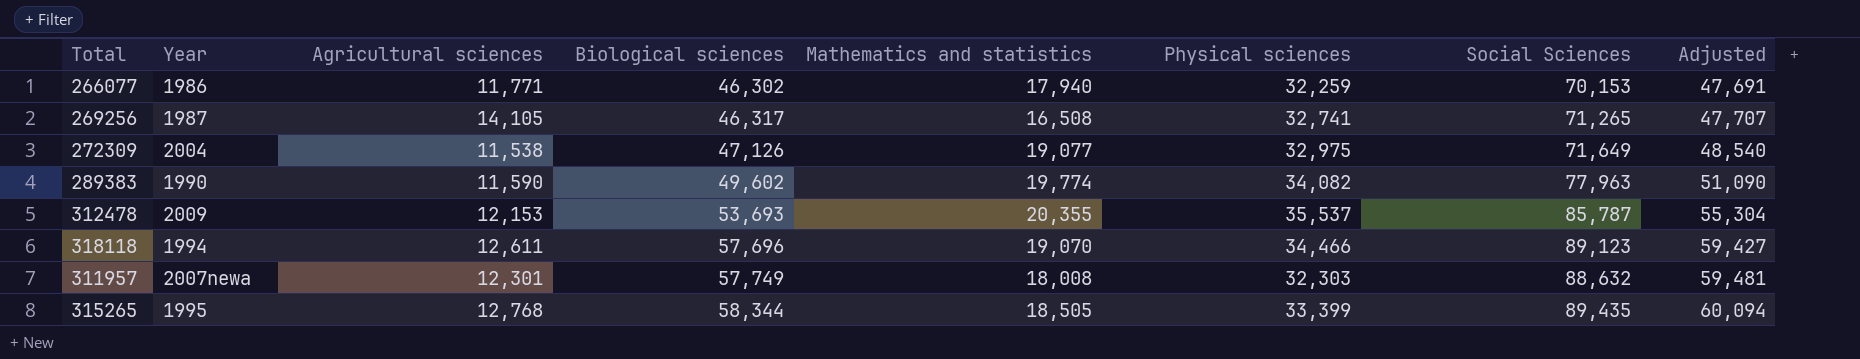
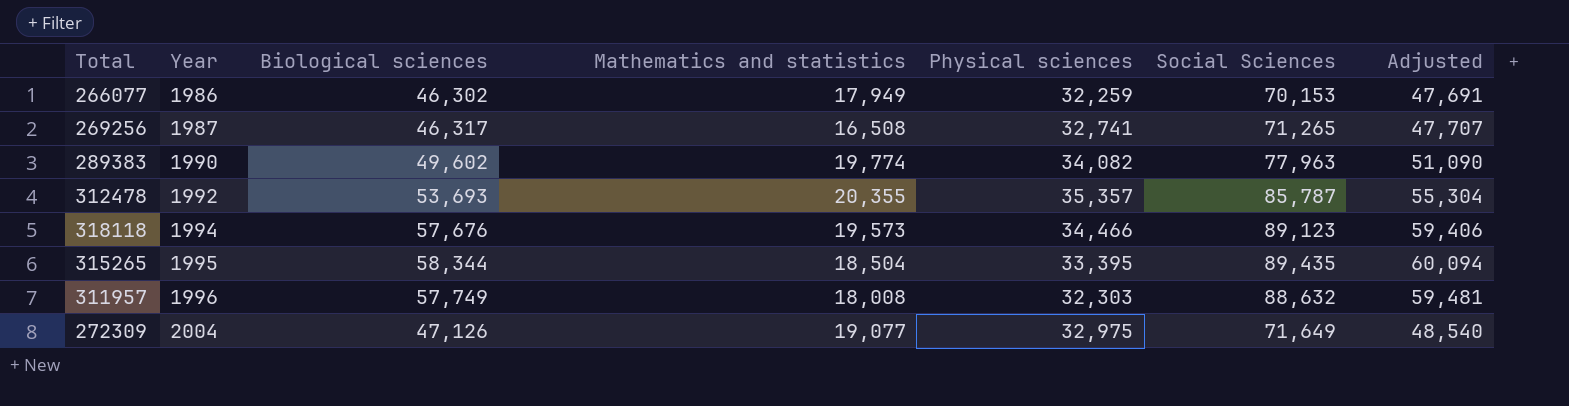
row order: Biological sciences ascending -> Year ascending
column Agricultural sciences | position: 3 -> none
266077 | Mathematics and statistics: 17,940 -> 17,949
312478 | Year: 2009 -> 1992
312478 | Physical sciences: 35,537 -> 35,357
318118 | Biological sciences: 57,696 -> 57,676
318118 | Mathematics and statistics: 19,070 -> 19,573
318118 | Adjusted: 59,427 -> 59,406
315265 | Mathematics and statistics: 18,505 -> 18,504
315265 | Physical sciences: 33,399 -> 33,395
311957 | Year: 2007newa -> 1996

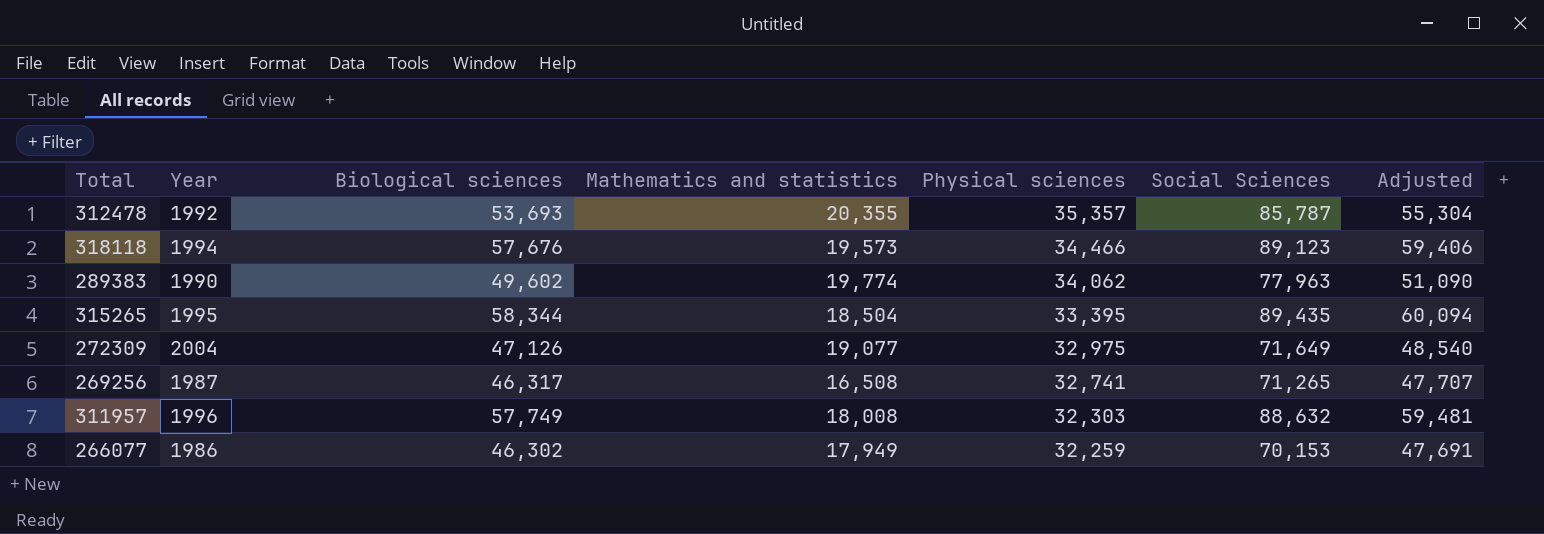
row order: Year ascending -> Physical sciences descending
289383 | Physical sciences: 34,082 -> 34,062

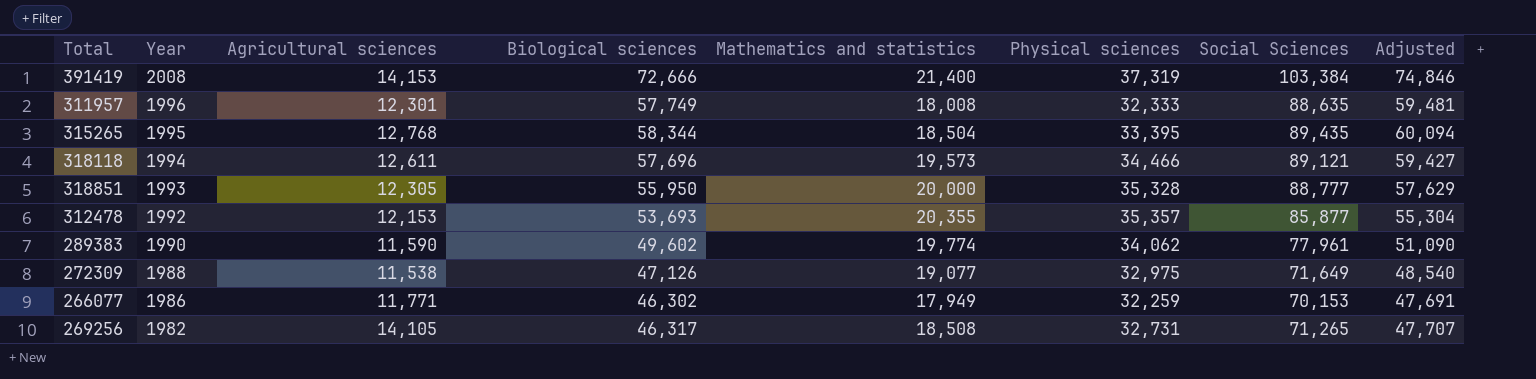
row order: Physical sciences descending -> Year descending
column Agricultural sciences | position: none -> 3
row 391419: none -> 2008 | 14,153 | 72,666 | 21,400 | 37,319 | 103,384 | 74,846
311957 | Physical sciences: 32,303 -> 32,333
311957 | Social Sciences: 88,632 -> 88,635
318118 | Biological sciences: 57,676 -> 57,696
318118 | Social Sciences: 89,123 -> 89,121
318118 | Adjusted: 59,406 -> 59,427
row 318851: none -> 1993 | 12,305 | 55,950 | 20,000 | 35,328 | 88,777 | 57,629
312478 | Social Sciences: 85,787 -> 85,877
289383 | Social Sciences: 77,963 -> 77,961
272309 | Year: 2004 -> 1988
269256 | Year: 1987 -> 1982
269256 | Mathematics and statistics: 16,508 -> 18,508
269256 | Physical sciences: 32,741 -> 32,731

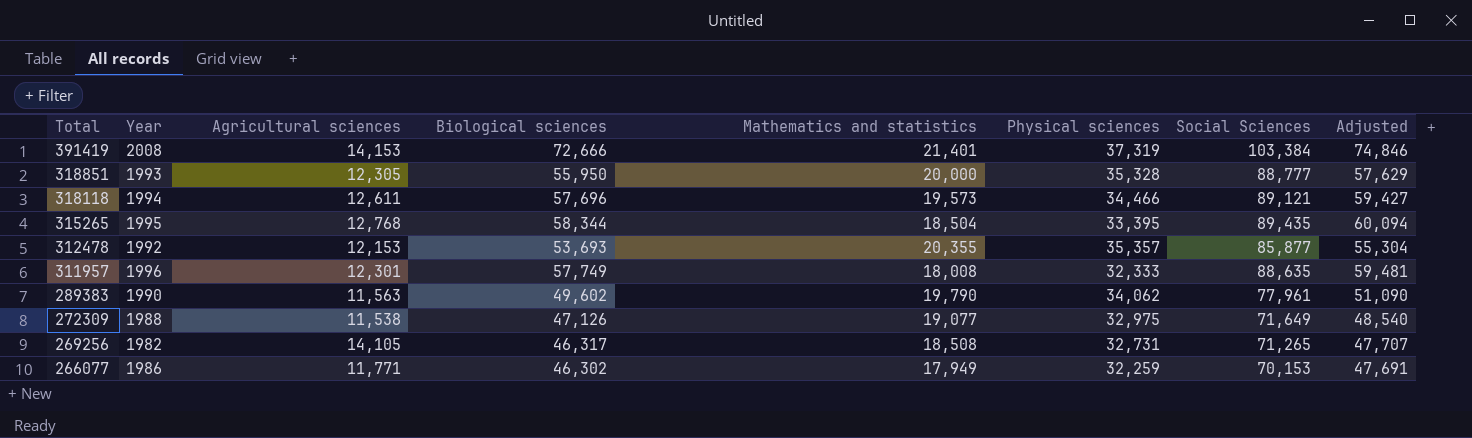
row order: Year descending -> Total descending
391419 | Mathematics and statistics: 21,400 -> 21,401
289383 | Agricultural sciences: 11,590 -> 11,563
289383 | Mathematics and statistics: 19,774 -> 19,790

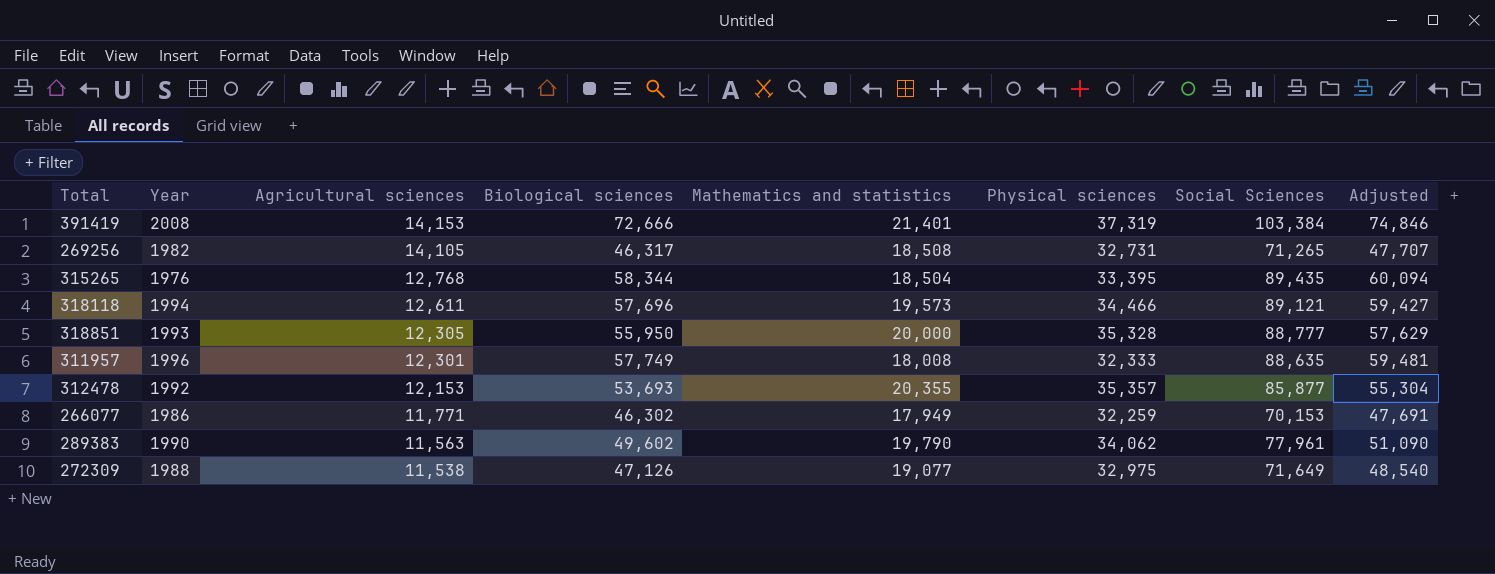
row order: Total descending -> Agricultural sciences descending
315265 | Year: 1995 -> 1976

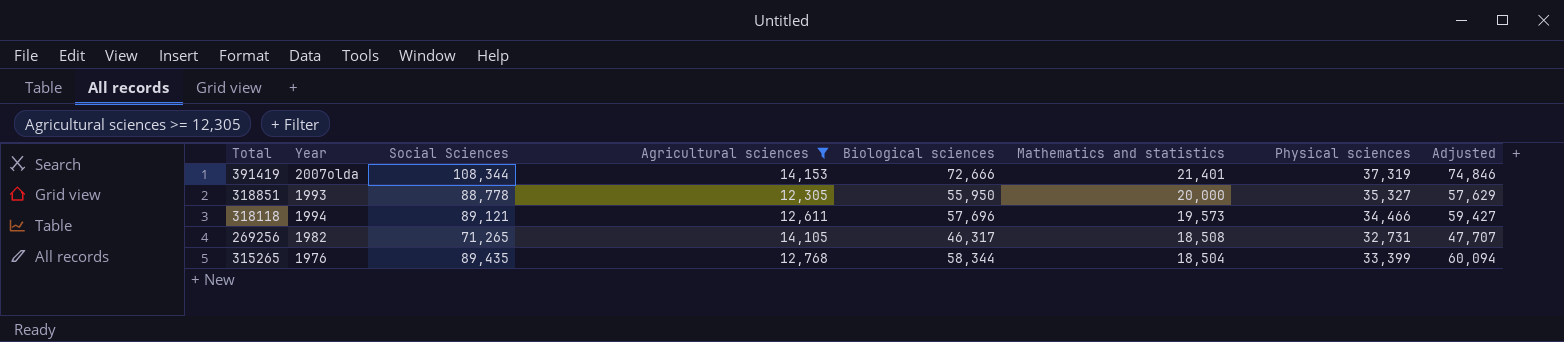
filter: none -> Agricultural sciences >= 12,305
row order: Agricultural sciences descending -> Mathematics and statistics descending
column Social Sciences | position: 7 -> 3
391419 | Year: 2008 -> 2007olda
391419 | Social Sciences: 103,384 -> 108,344
318851 | Social Sciences: 88,777 -> 88,778
318851 | Physical sciences: 35,328 -> 35,327
315265 | Physical sciences: 33,395 -> 33,399

